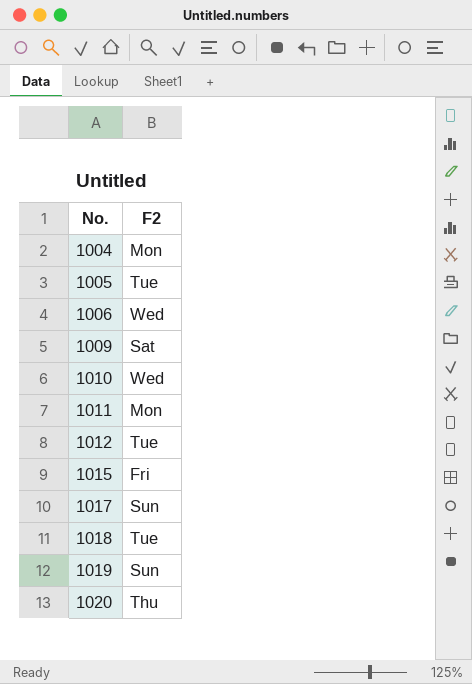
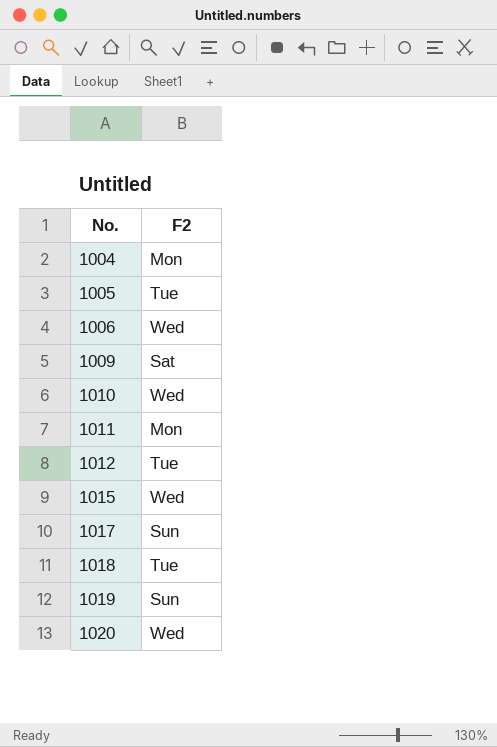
1015 | F2: Fri -> Wed
1020 | F2: Thu -> Wed

